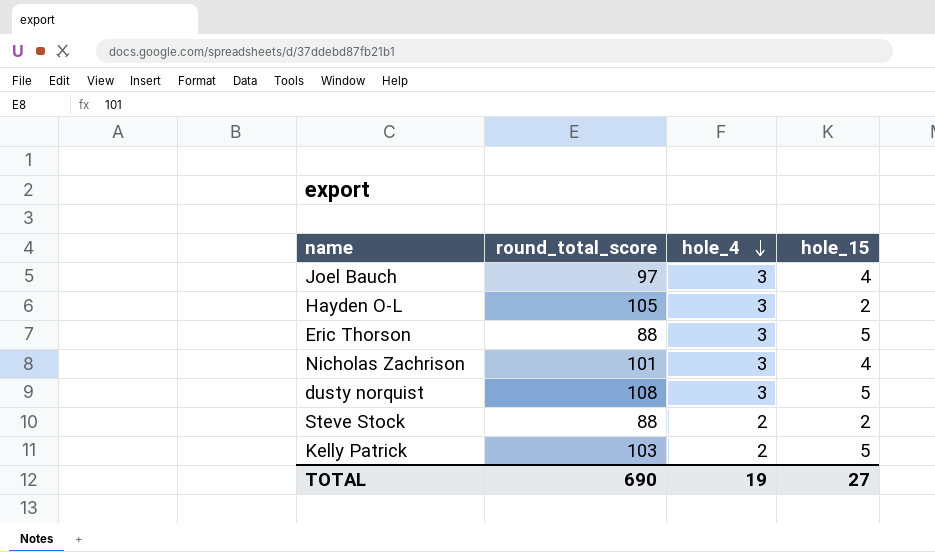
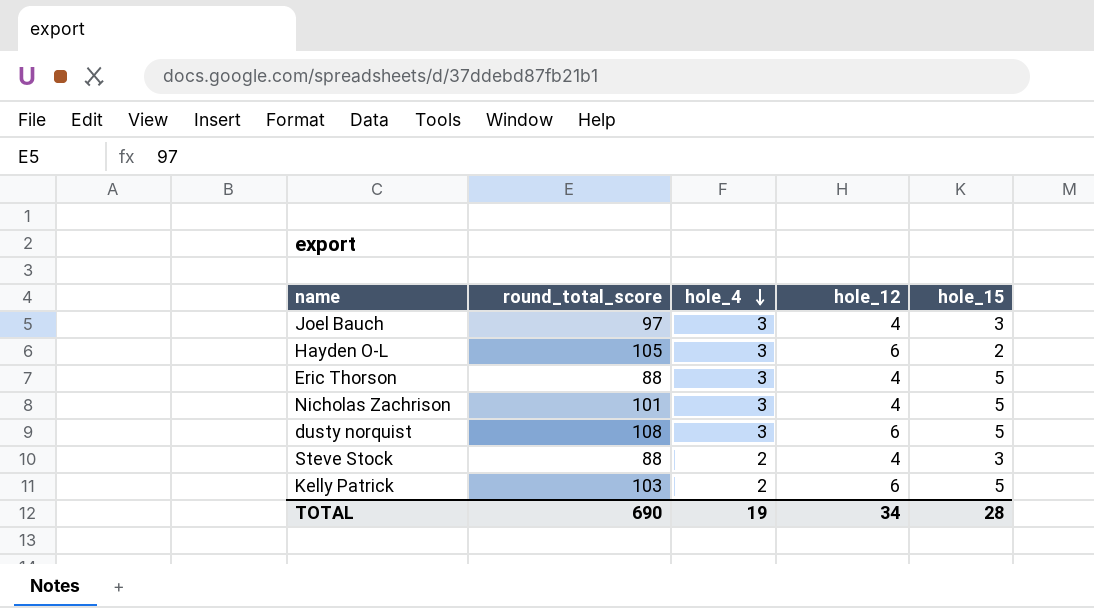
column hole_12 | position: none -> 4
Joel Bauch | hole_15: 4 -> 3
Nicholas Zachrison | hole_15: 4 -> 5
Steve Stock | hole_15: 2 -> 3
TOTAL | hole_15: 27 -> 28

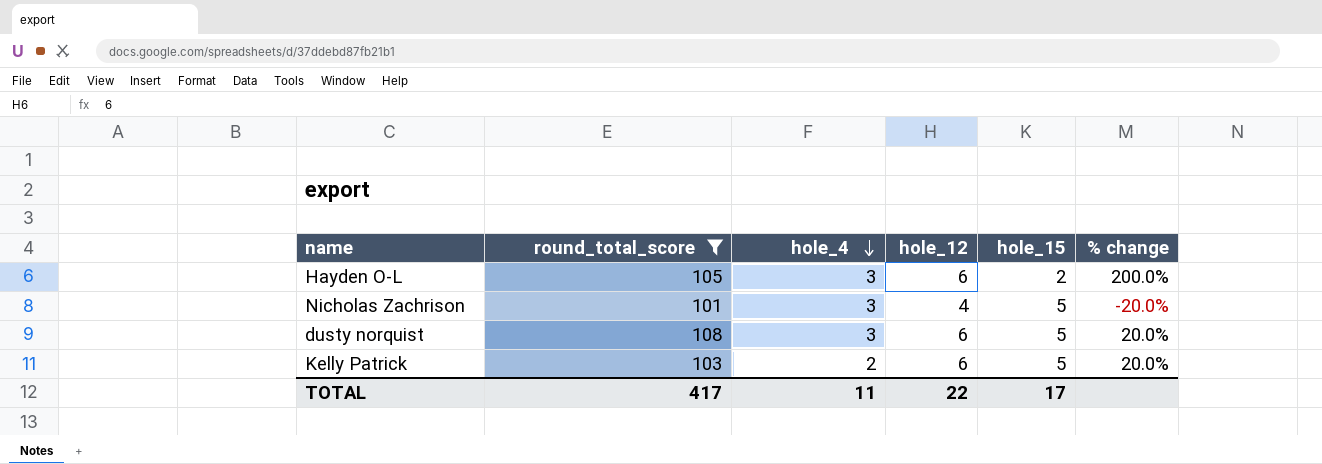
filter: none -> round_total_score >= 101
column % change | formula: none -> ([hole_12] - [hole_15]) / [hole_15]
TOTAL | round_total_score: 690 -> 417
TOTAL | hole_4: 19 -> 11
TOTAL | hole_12: 34 -> 22
TOTAL | hole_15: 28 -> 17

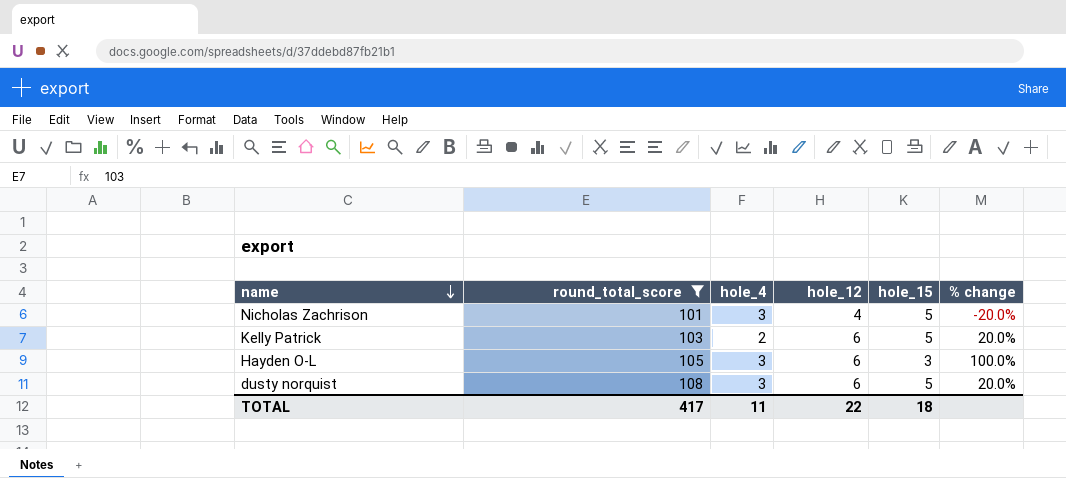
row order: hole_4 descending -> name descending
Hayden O-L | hole_15: 2 -> 3
Hayden O-L | % change: 200.0% -> 100.0%
TOTAL | hole_15: 17 -> 18

